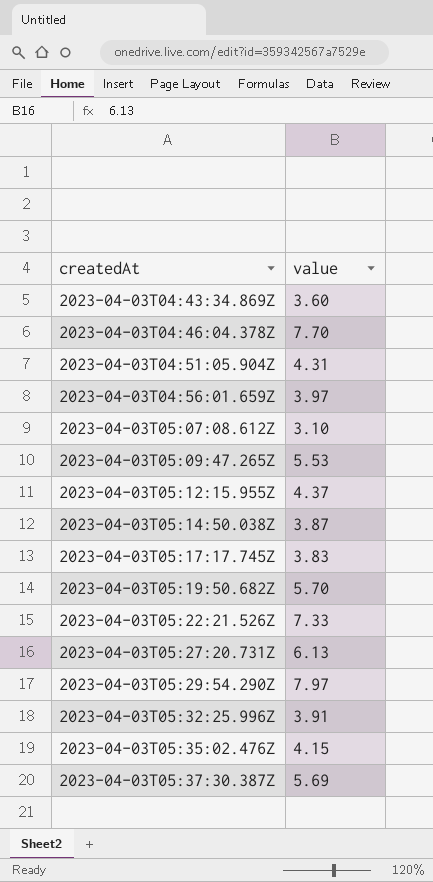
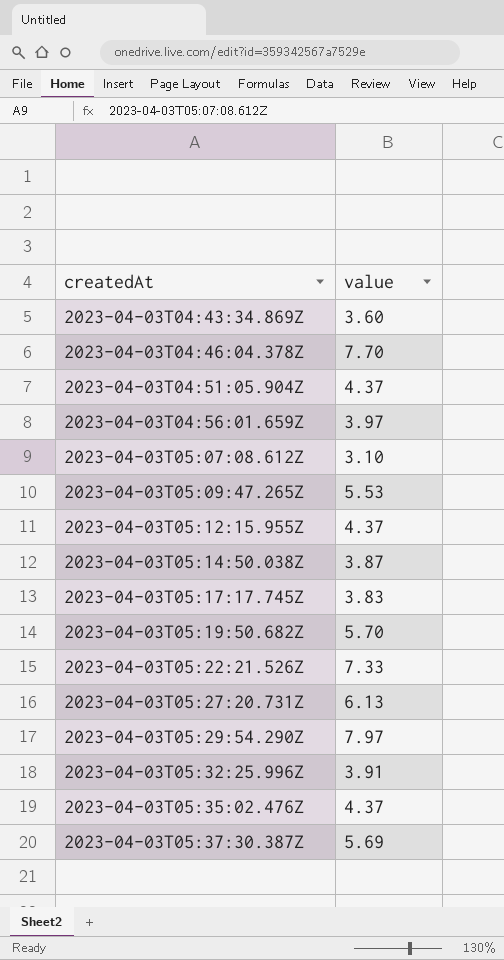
2023-04-03T04:51:05.904Z | value: 4.31 -> 4.37
2023-04-03T05:35:02.476Z | value: 4.15 -> 4.37

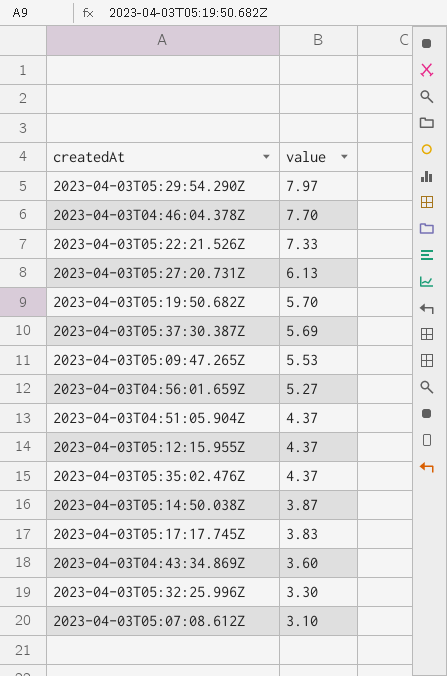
row order: createdAt ascending -> value descending
2023-04-03T04:56:01.659Z | value: 3.97 -> 5.27
2023-04-03T05:32:25.996Z | value: 3.91 -> 3.30

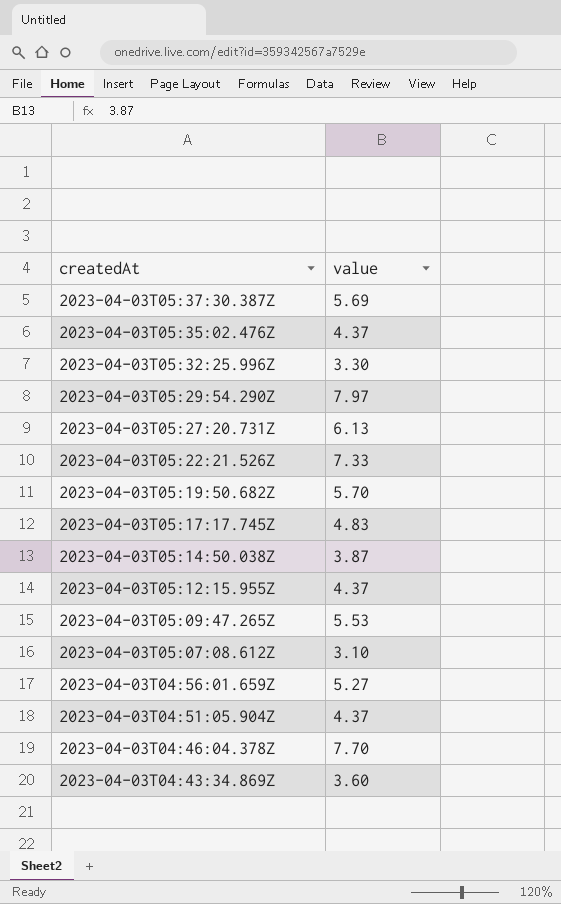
row order: value descending -> createdAt descending
2023-04-03T05:17:17.745Z | value: 3.83 -> 4.83

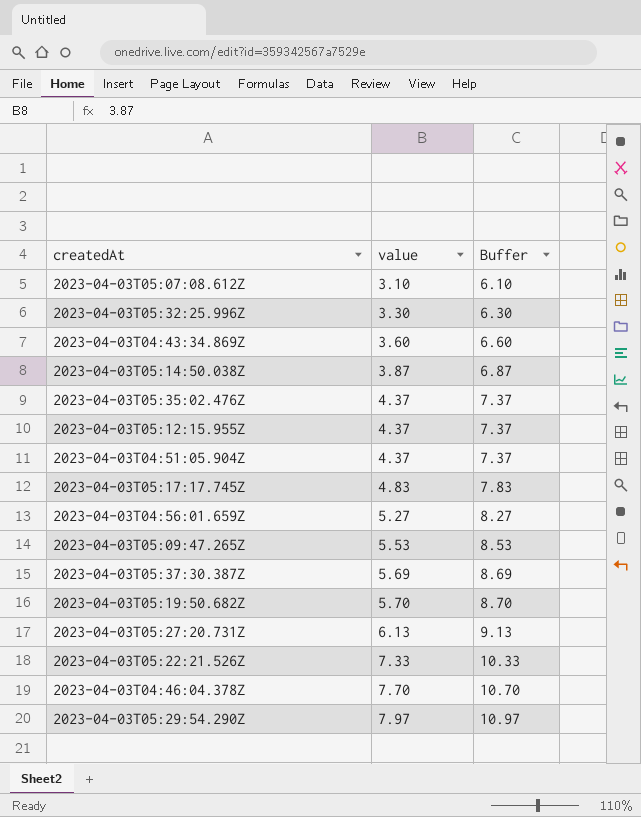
row order: createdAt descending -> value ascending
column Buffer | formula: none -> [value] + 3

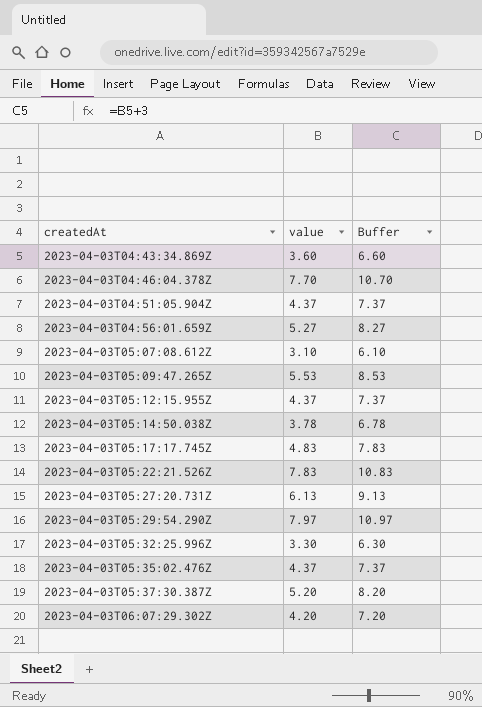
row order: value ascending -> createdAt ascending
row 2023-04-03T05:19:50.682Z: 5.70 | 8.70 -> none
2023-04-03T05:14:50.038Z | value: 3.87 -> 3.78
2023-04-03T05:14:50.038Z | Buffer: 6.87 -> 6.78
2023-04-03T05:22:21.526Z | value: 7.33 -> 7.83
2023-04-03T05:22:21.526Z | Buffer: 10.33 -> 10.83
2023-04-03T05:37:30.387Z | value: 5.69 -> 5.20
2023-04-03T05:37:30.387Z | Buffer: 8.69 -> 8.20
row 2023-04-03T06:07:29.302Z: none -> 4.20 | 7.20

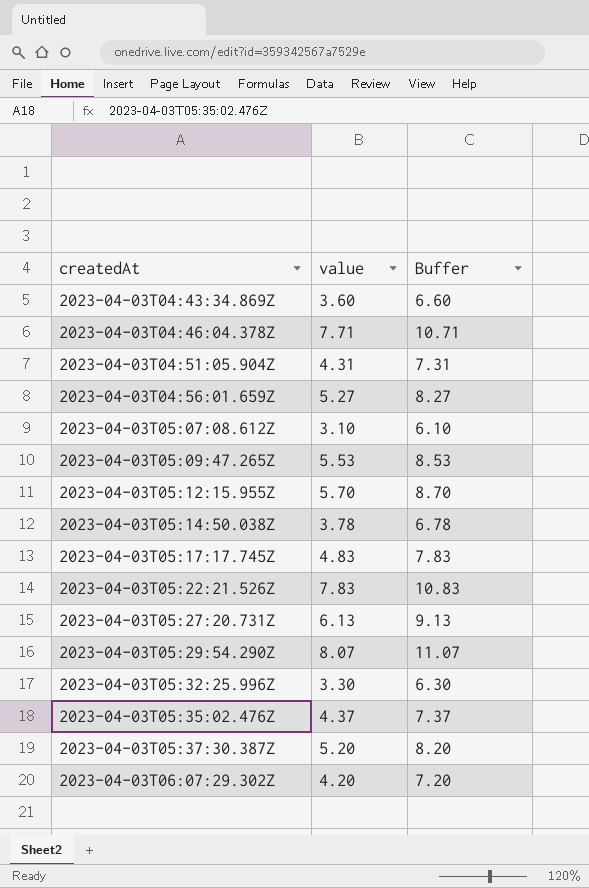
2023-04-03T04:46:04.378Z | value: 7.70 -> 7.71
2023-04-03T04:46:04.378Z | Buffer: 10.70 -> 10.71
2023-04-03T04:51:05.904Z | value: 4.37 -> 4.31
2023-04-03T04:51:05.904Z | Buffer: 7.37 -> 7.31
2023-04-03T05:12:15.955Z | value: 4.37 -> 5.70
2023-04-03T05:12:15.955Z | Buffer: 7.37 -> 8.70
2023-04-03T05:29:54.290Z | value: 7.97 -> 8.07
2023-04-03T05:29:54.290Z | Buffer: 10.97 -> 11.07

